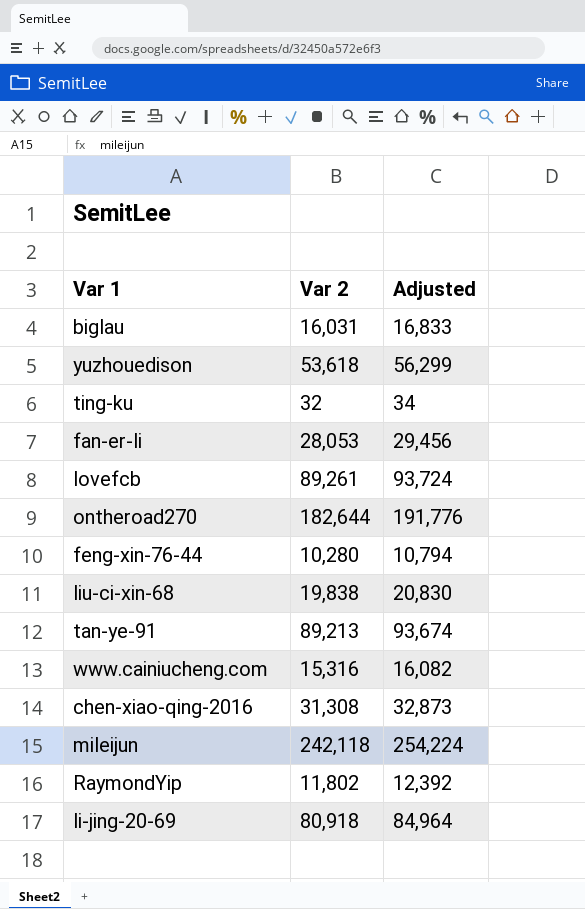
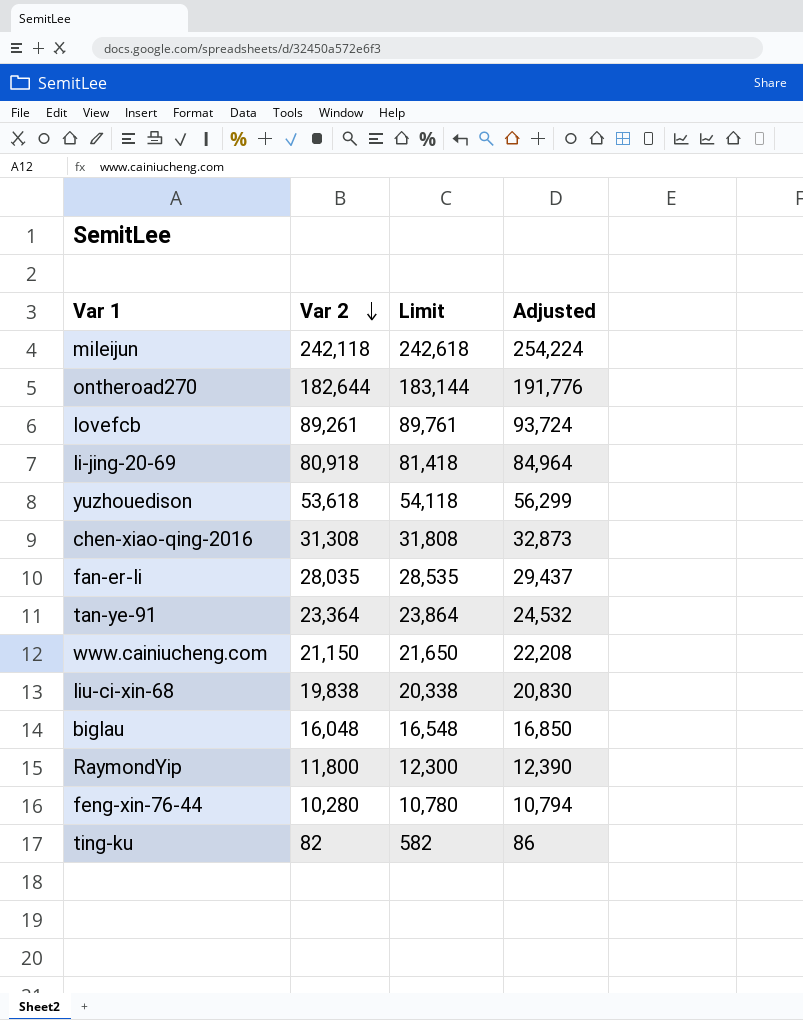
row order: none -> Var 2 descending
column Limit | formula: none -> [Var 2] + 500
fan-er-li | Var 2: 28,053 -> 28,035
fan-er-li | Adjusted: 29,456 -> 29,437
tan-ye-91 | Var 2: 89,213 -> 23,364
tan-ye-91 | Adjusted: 93,674 -> 24,532
www.cainiucheng.com | Var 2: 15,316 -> 21,150
www.cainiucheng.com | Adjusted: 16,082 -> 22,208
biglau | Var 2: 16,031 -> 16,048
biglau | Adjusted: 16,833 -> 16,850
RaymondYip | Var 2: 11,802 -> 11,800
RaymondYip | Adjusted: 12,392 -> 12,390
ting-ku | Var 2: 32 -> 82
ting-ku | Adjusted: 34 -> 86

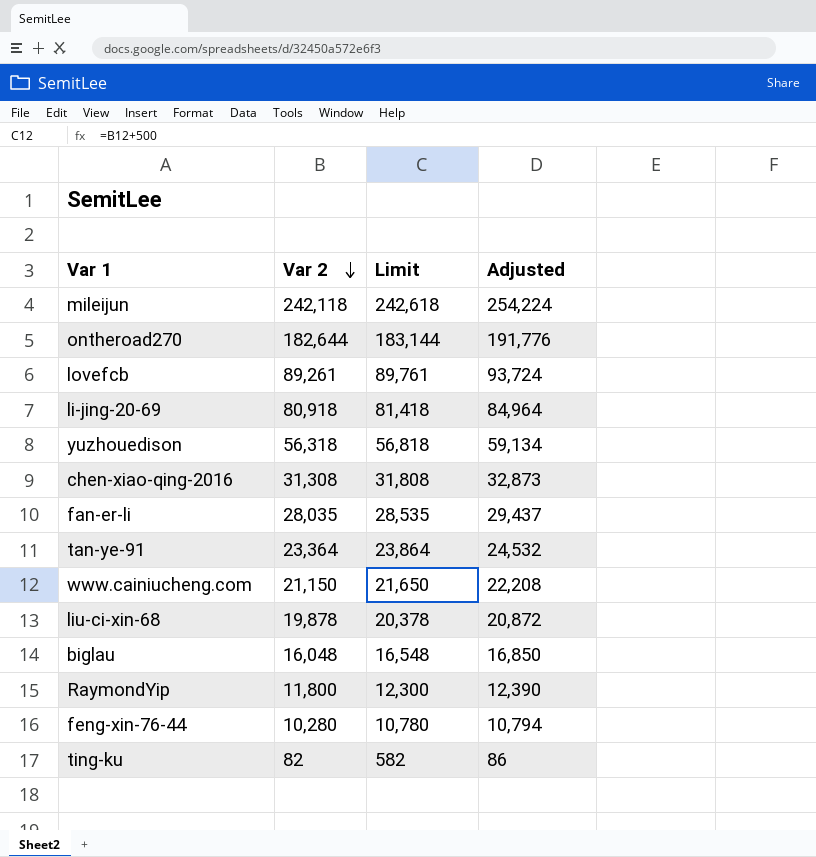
yuzhouedison | Var 2: 53,618 -> 56,318
yuzhouedison | Limit: 54,118 -> 56,818
yuzhouedison | Adjusted: 56,299 -> 59,134
liu-ci-xin-68 | Var 2: 19,838 -> 19,878
liu-ci-xin-68 | Limit: 20,338 -> 20,378
liu-ci-xin-68 | Adjusted: 20,830 -> 20,872

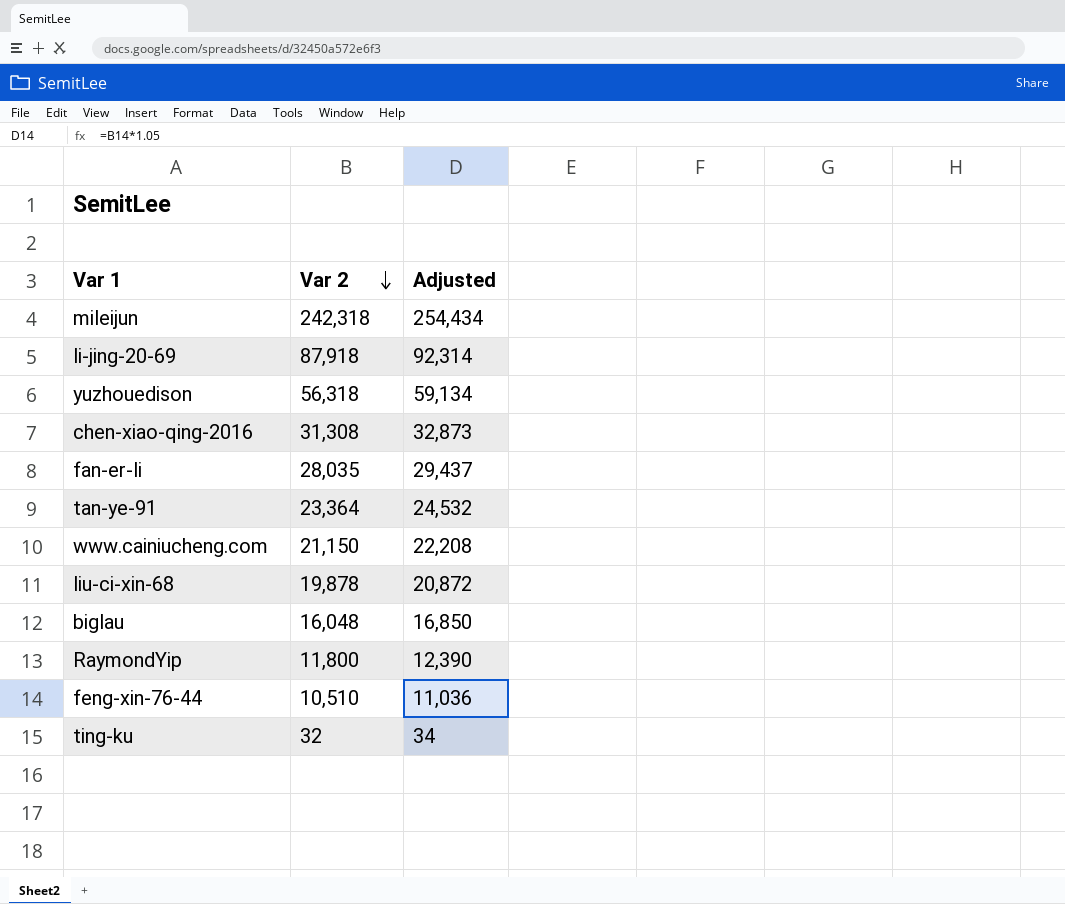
column Limit | formula: [Var 2] + 500 -> none
row ontheroad270: 182,644 | 183,144 | 191,776 -> none
row lovefcb: 89,261 | 89,761 | 93,724 -> none
mileijun | Var 2: 242,118 -> 242,318
mileijun | Adjusted: 254,224 -> 254,434
li-jing-20-69 | Var 2: 80,918 -> 87,918
li-jing-20-69 | Adjusted: 84,964 -> 92,314
feng-xin-76-44 | Var 2: 10,280 -> 10,510
feng-xin-76-44 | Adjusted: 10,794 -> 11,036
ting-ku | Var 2: 82 -> 32
ting-ku | Adjusted: 86 -> 34

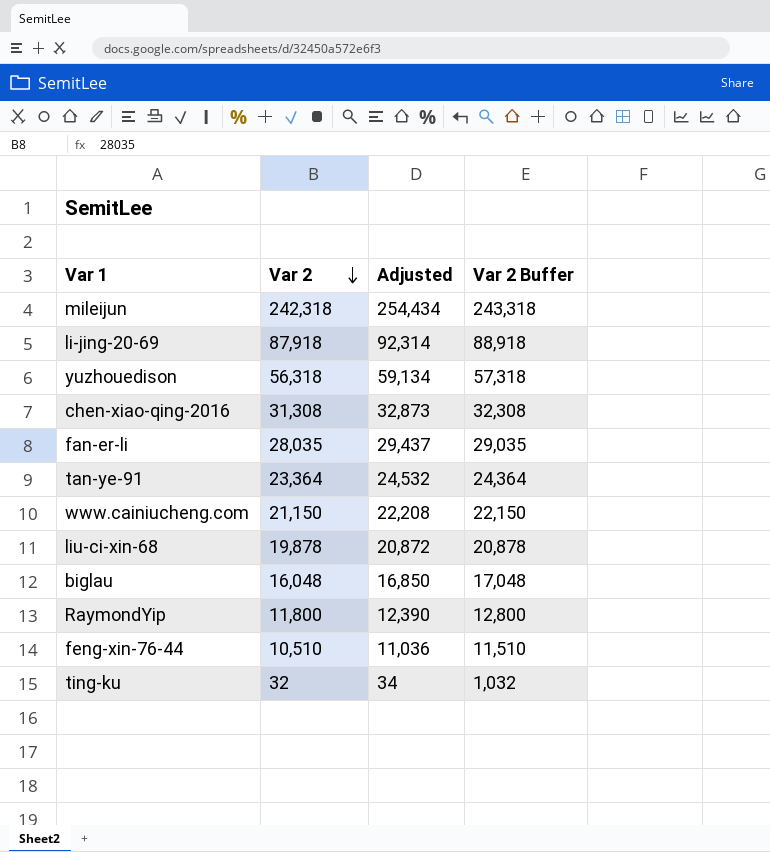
column Var 2 Buffer | formula: none -> [Var 2] + 1000

